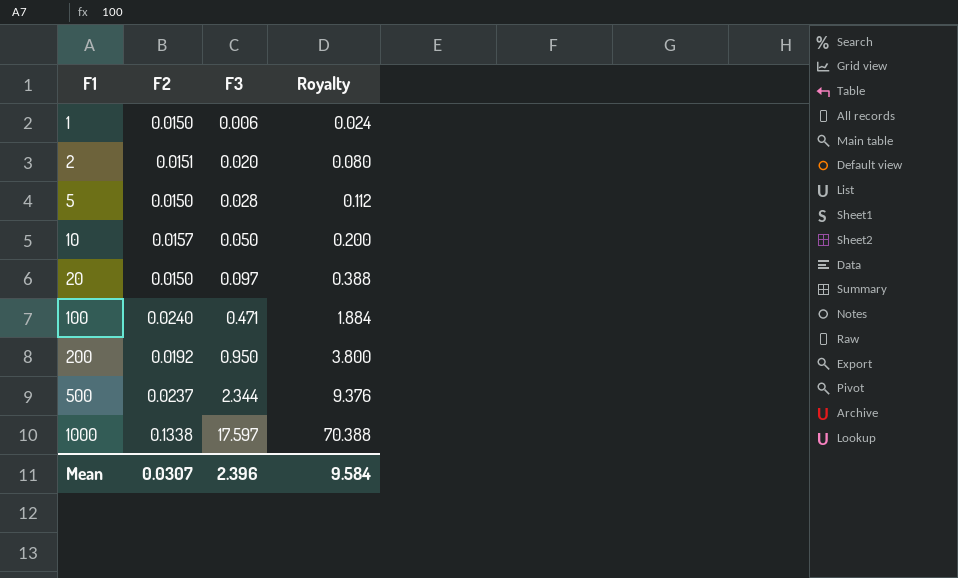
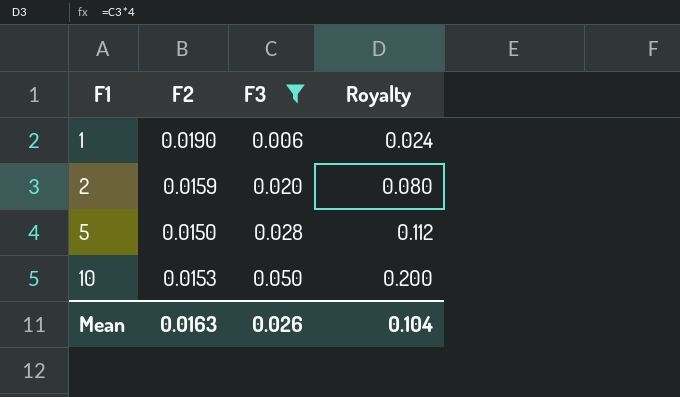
filter: none -> F3 <= 0.050
1 | F2: 0.0150 -> 0.0190
2 | F2: 0.0151 -> 0.0159
10 | F2: 0.0157 -> 0.0153
Mean | F2: 0.0307 -> 0.0163
Mean | F3: 2.396 -> 0.026
Mean | Royalty: 9.584 -> 0.104

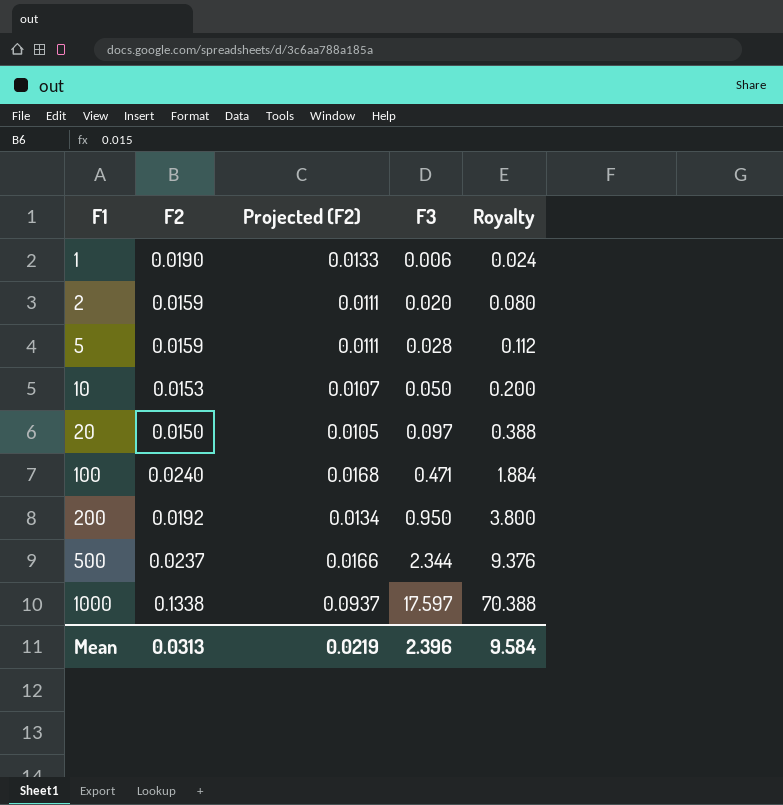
filter: F3 <= 0.050 -> none
column Projected (F2) | formula: none -> [F2] * 0.7
5 | F2: 0.0150 -> 0.0159
Mean | F2: 0.0163 -> 0.0313
Mean | F3: 0.026 -> 2.396
Mean | Royalty: 0.104 -> 9.584

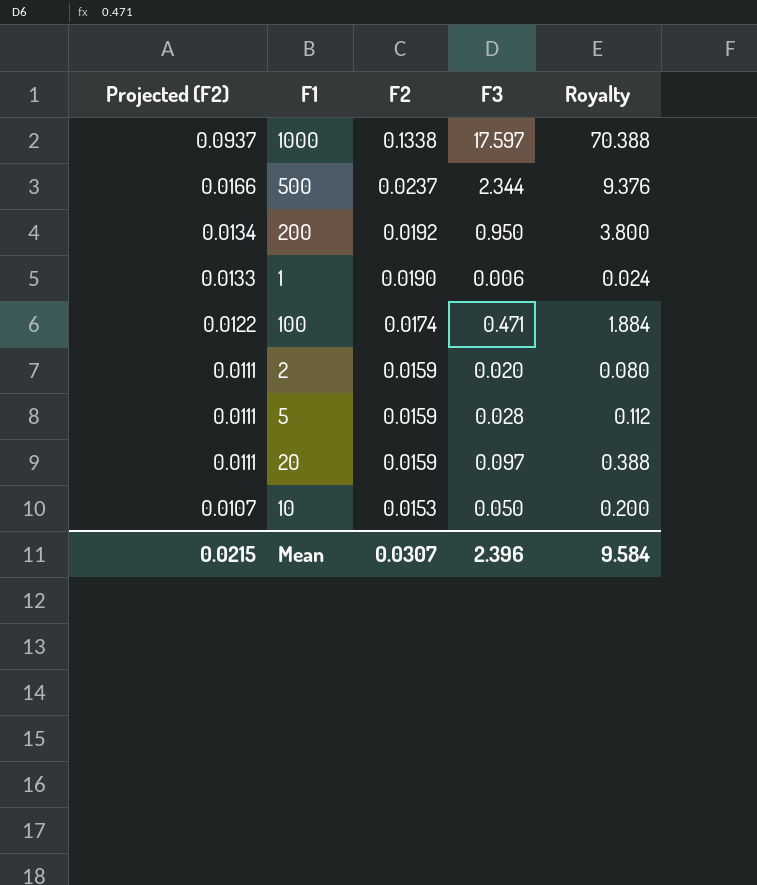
row order: F1 ascending -> Projected (F2) descending
column Projected (F2) | position: 3 -> 1
100 | Projected (F2): 0.0168 -> 0.0122
100 | F2: 0.0240 -> 0.0174
20 | Projected (F2): 0.0105 -> 0.0111
20 | F2: 0.0150 -> 0.0159
Mean | Projected (F2): 0.0219 -> 0.0215
Mean | F2: 0.0313 -> 0.0307

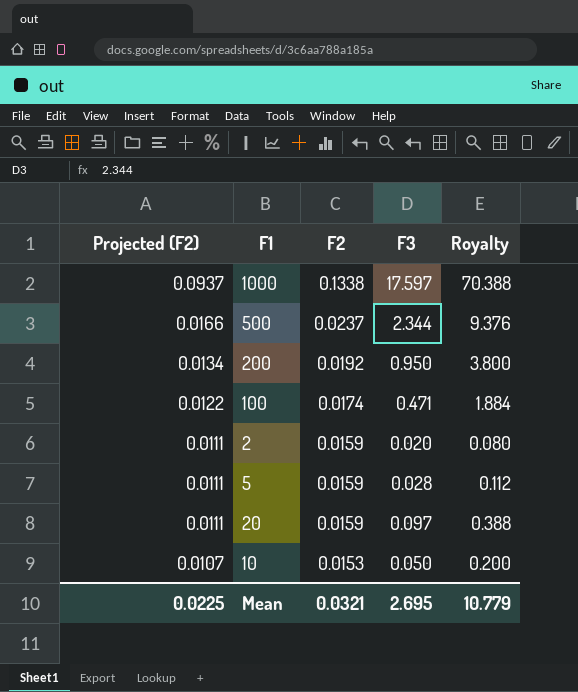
row 1: 0.0133 | 0.0190 | 0.006 | 0.024 -> none
Mean | Projected (F2): 0.0215 -> 0.0225
Mean | F2: 0.0307 -> 0.0321
Mean | F3: 2.396 -> 2.695
Mean | Royalty: 9.584 -> 10.779

